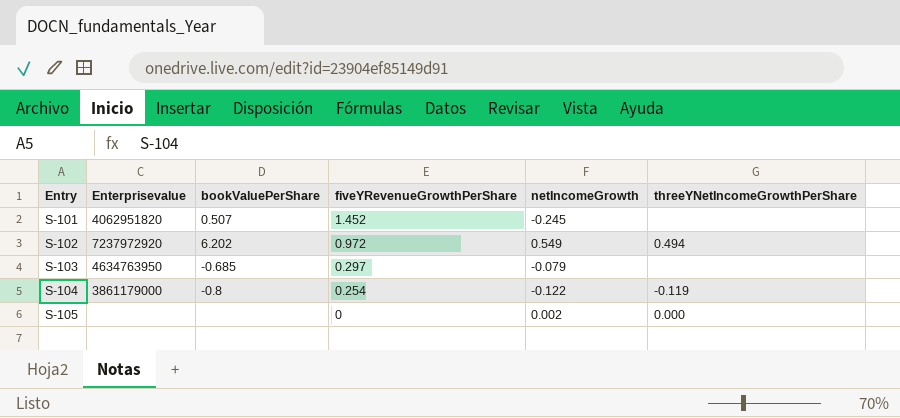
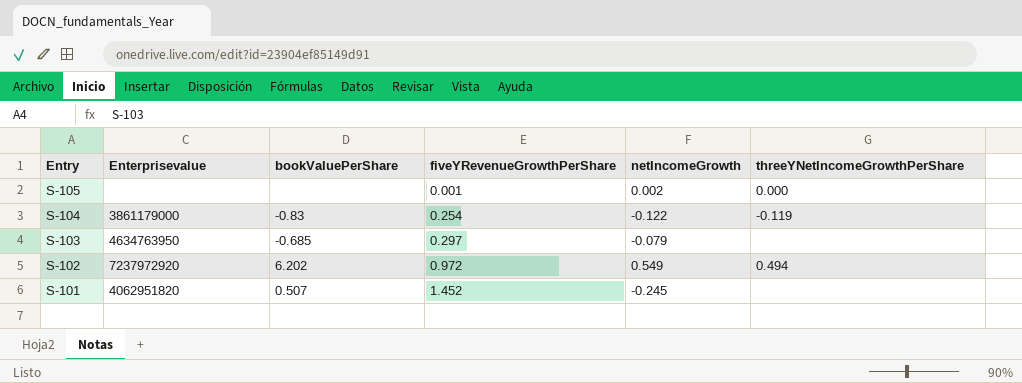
row order: Entry ascending -> Entry descending
S-105 | fiveYRevenueGrowthPerShare: 0 -> 0.001
S-104 | bookValuePerShare: -0.8 -> -0.83

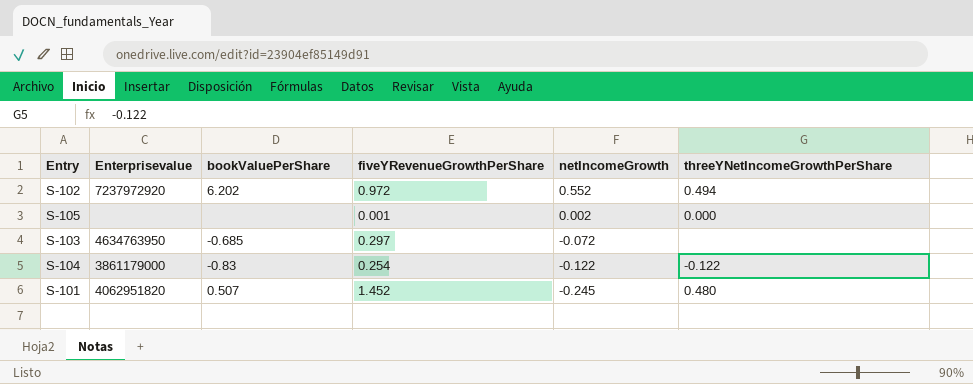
row order: Entry descending -> netIncomeGrowth descending
S-102 | netIncomeGrowth: 0.549 -> 0.552
S-103 | netIncomeGrowth: -0.079 -> -0.072
S-104 | threeYNetIncomeGrowthPerShare: -0.119 -> -0.122
S-101 | threeYNetIncomeGrowthPerShare: none -> 0.480

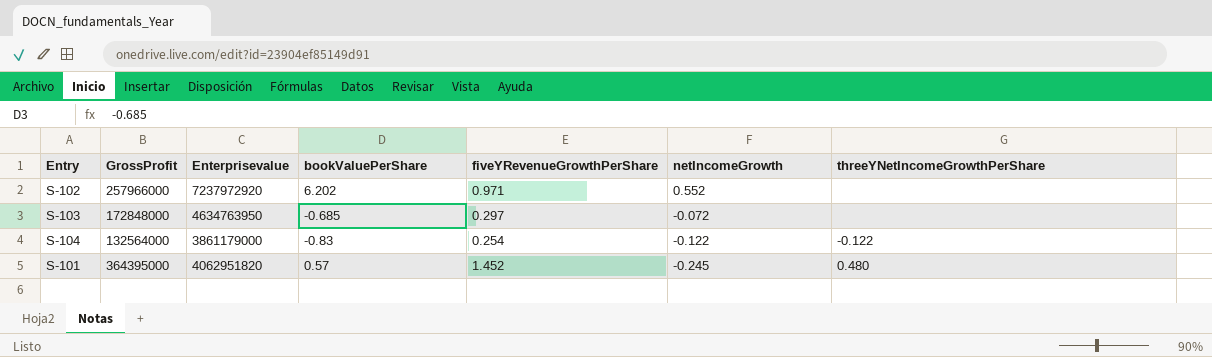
column GrossProfit | position: none -> 2
row S-105: none | none | 0.001 | 0.002 | 0.000 -> none
S-102 | fiveYRevenueGrowthPerShare: 0.972 -> 0.971
S-102 | threeYNetIncomeGrowthPerShare: 0.494 -> none
S-101 | bookValuePerShare: 0.507 -> 0.57

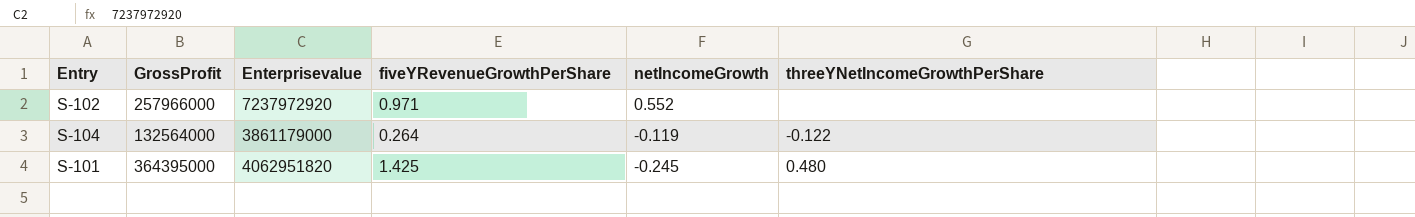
column bookValuePerShare | position: 4 -> none
row S-103: 172848000 | 4634763950 | -0.685 | 0.297 | -0.072 | none -> none
S-104 | fiveYRevenueGrowthPerShare: 0.254 -> 0.264
S-104 | netIncomeGrowth: -0.122 -> -0.119
S-101 | fiveYRevenueGrowthPerShare: 1.452 -> 1.425

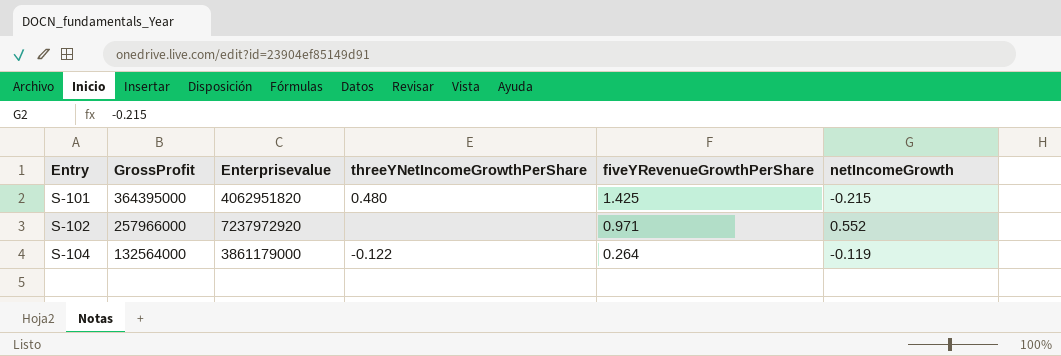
row order: netIncomeGrowth descending -> Entry ascending
column threeYNetIncomeGrowthPerShare | position: 6 -> 4
S-101 | netIncomeGrowth: -0.245 -> -0.215

